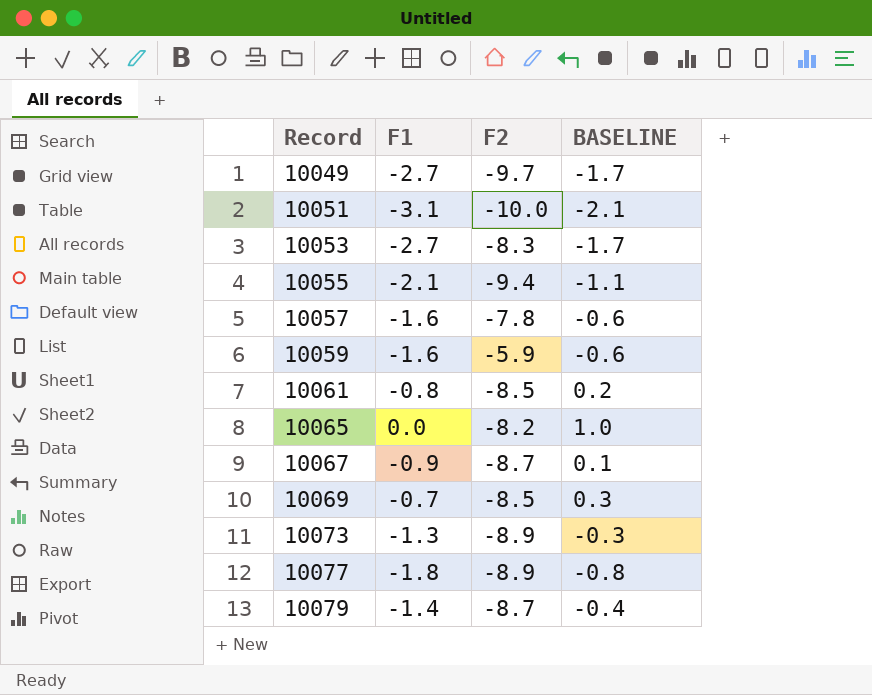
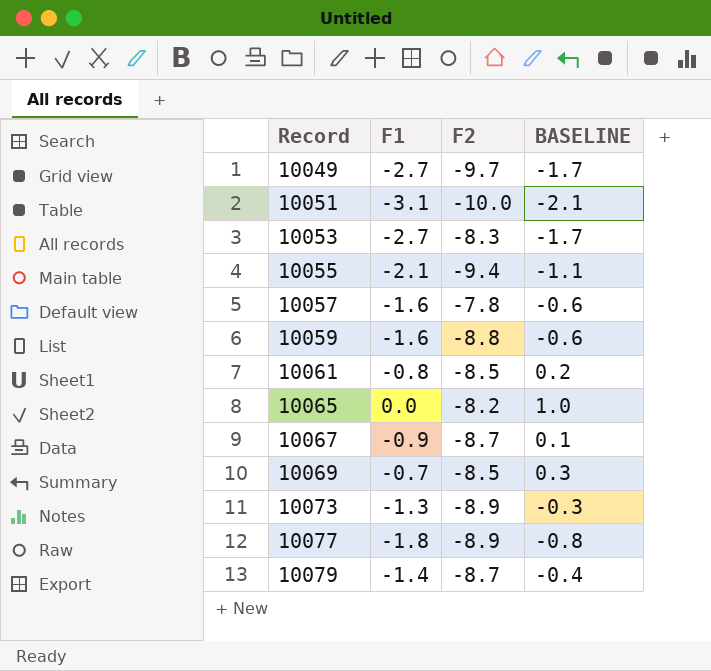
10059 | F2: -5.9 -> -8.8

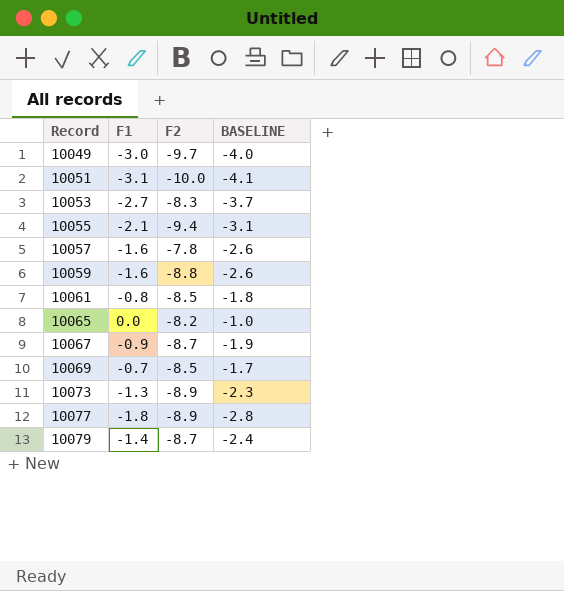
column BASELINE | formula: [F1] + 1 -> [F1] - 1
10049 | F1: -2.7 -> -3.0

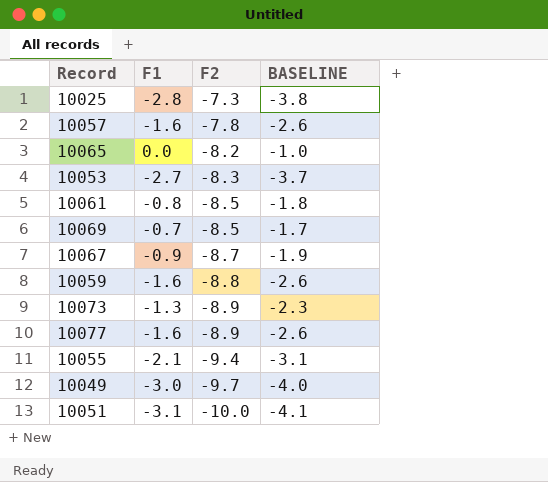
row order: Record ascending -> F2 descending
row 10079: -1.4 | -8.7 | -2.4 -> none
row 10025: none -> -2.8 | -7.3 | -3.8
10077 | F1: -1.8 -> -1.6
10077 | BASELINE: -2.8 -> -2.6

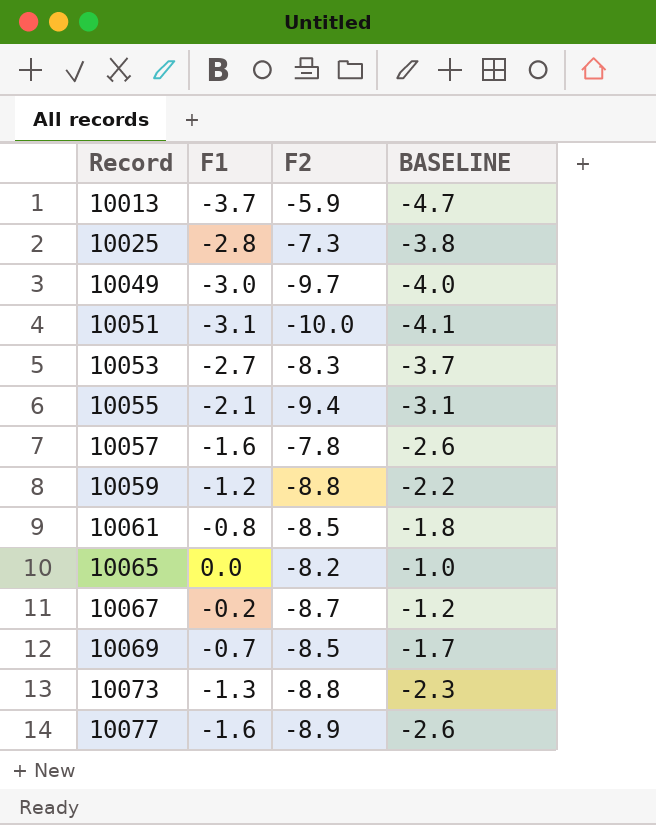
row order: F2 descending -> Record ascending
row 10013: none -> -3.7 | -5.9 | -4.7
10059 | F1: -1.6 -> -1.2
10059 | BASELINE: -2.6 -> -2.2
10067 | F1: -0.9 -> -0.2
10067 | BASELINE: -1.9 -> -1.2
10073 | F2: -8.9 -> -8.8

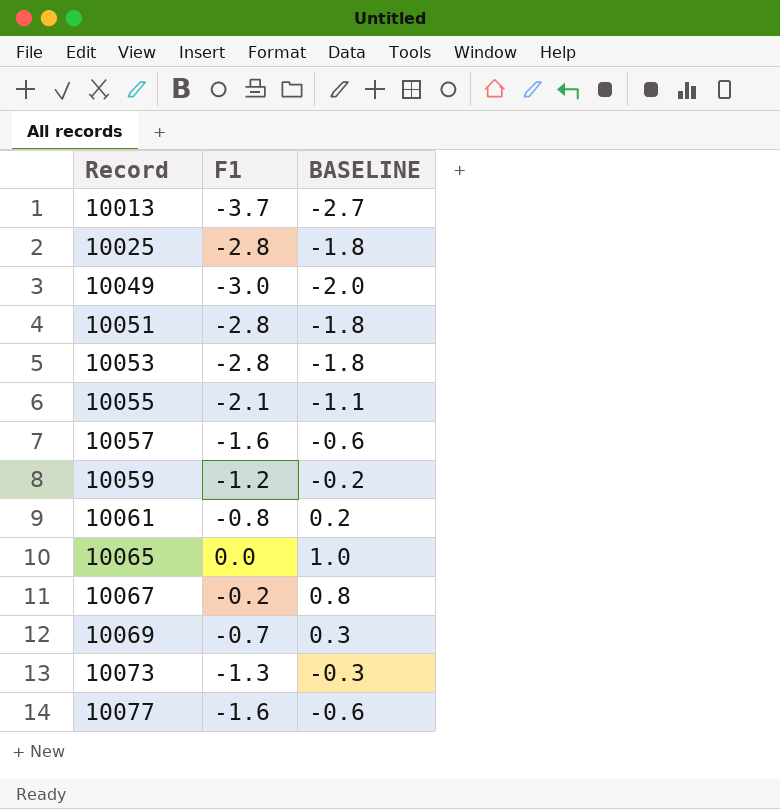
column F2 | position: 3 -> none
column BASELINE | formula: [F1] - 1 -> [F1] + 1
10051 | F1: -3.1 -> -2.8
10053 | F1: -2.7 -> -2.8

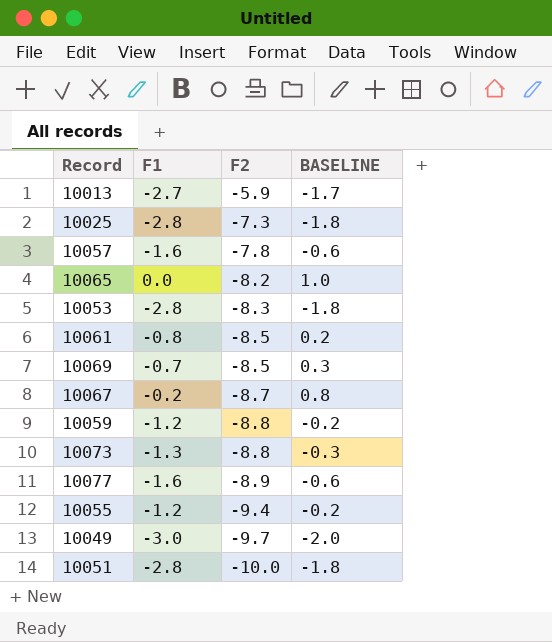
row order: Record ascending -> F2 descending
column F2 | position: none -> 3
10013 | F1: -3.7 -> -2.7
10013 | BASELINE: -2.7 -> -1.7
10055 | F1: -2.1 -> -1.2
10055 | BASELINE: -1.1 -> -0.2

